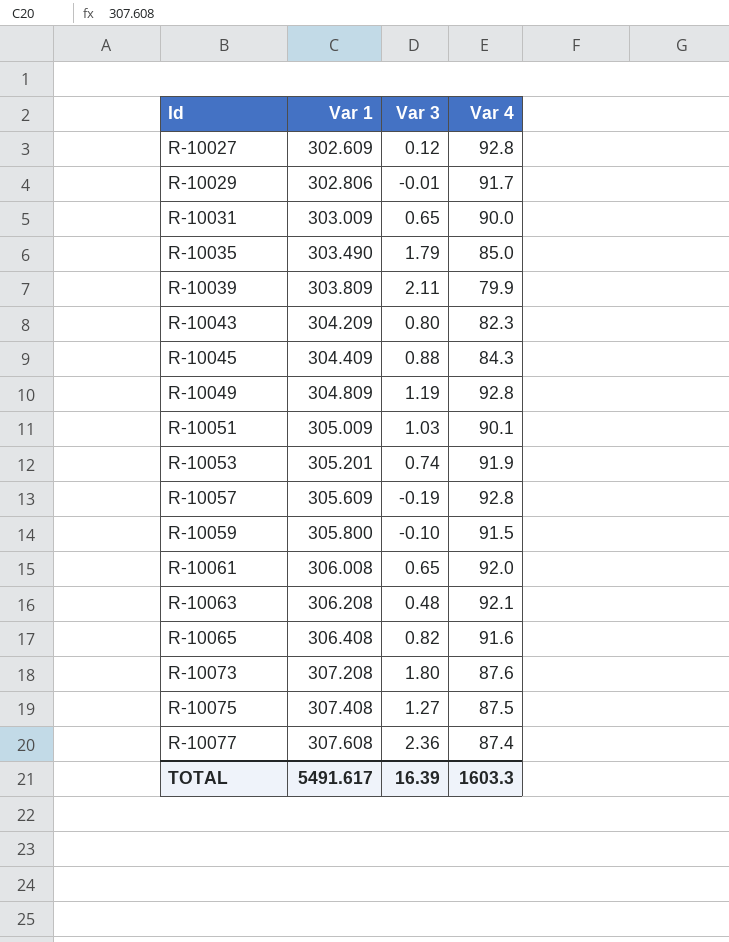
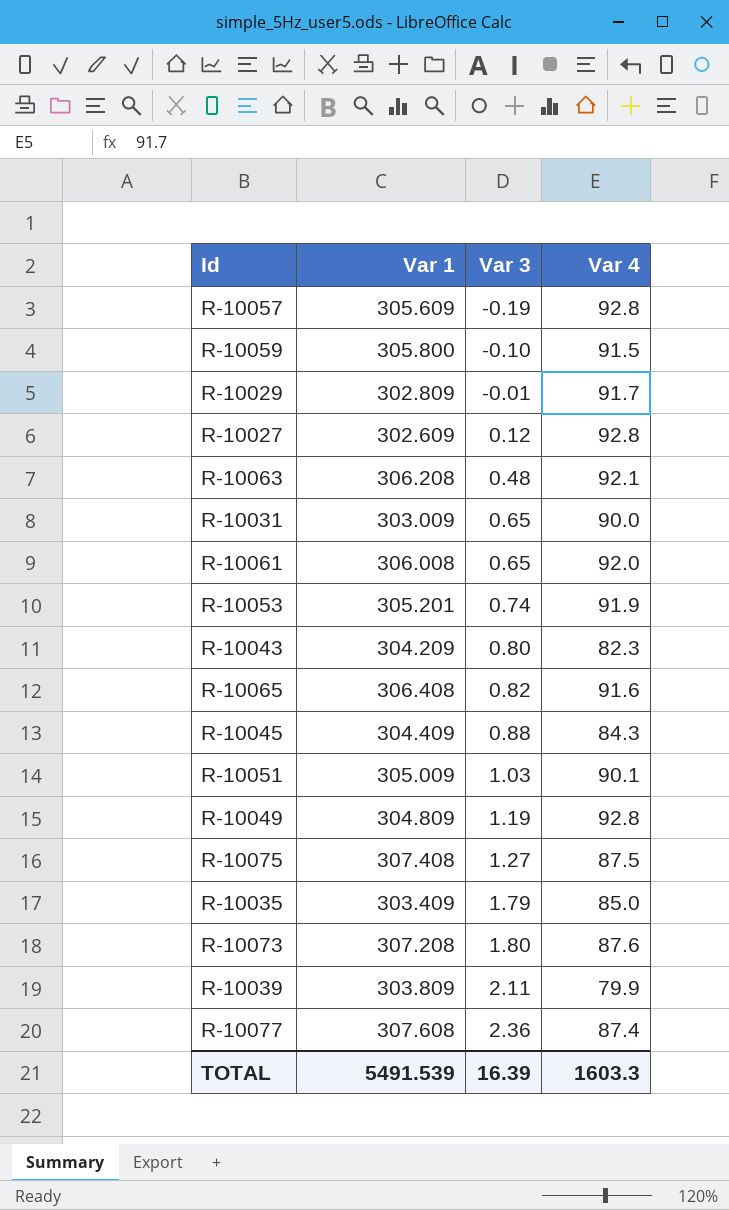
row order: Id ascending -> Var 3 ascending
R-10029 | Var 1: 302.806 -> 302.809
R-10035 | Var 1: 303.490 -> 303.409
TOTAL | Var 1: 5491.617 -> 5491.539

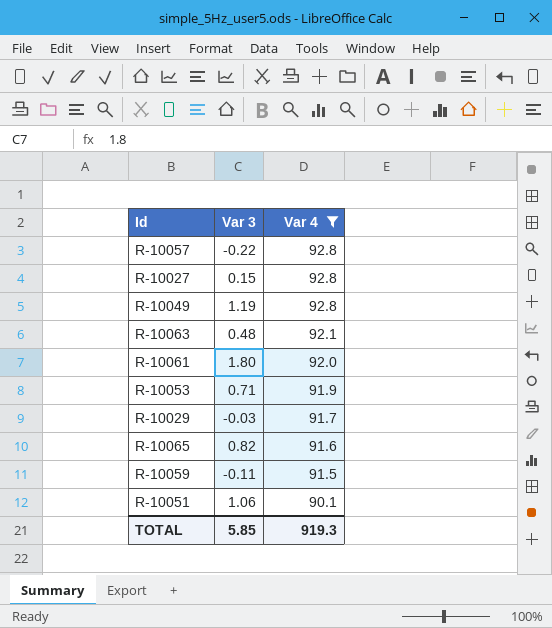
filter: none -> Var 4 >= 90.1
row order: Var 3 ascending -> Var 4 descending
column Var 1 | position: 2 -> none
R-10057 | Var 3: -0.19 -> -0.22
R-10027 | Var 3: 0.12 -> 0.15
R-10061 | Var 3: 0.65 -> 1.80
R-10053 | Var 3: 0.74 -> 0.71
R-10029 | Var 3: -0.01 -> -0.03
R-10059 | Var 3: -0.10 -> -0.11
R-10051 | Var 3: 1.03 -> 1.06
TOTAL | Var 3: 16.39 -> 5.85
TOTAL | Var 4: 1603.3 -> 919.3

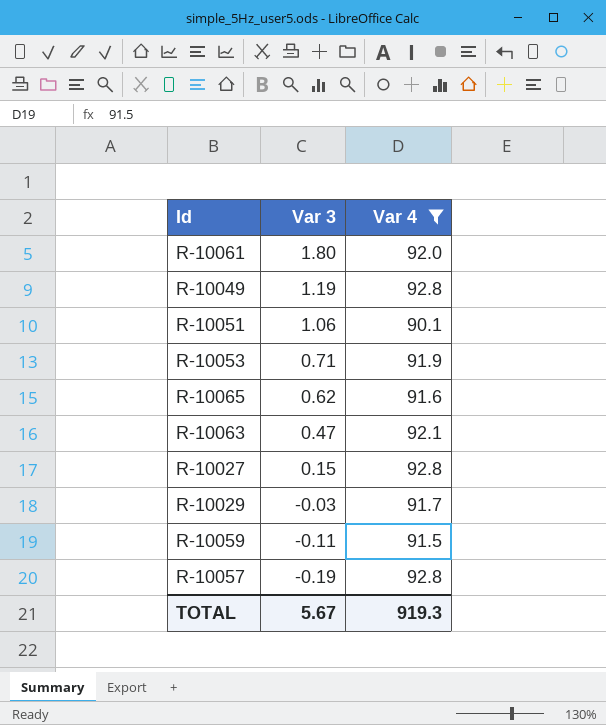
row order: Var 4 descending -> Var 3 descending
R-10065 | Var 3: 0.82 -> 0.62
R-10063 | Var 3: 0.48 -> 0.47
R-10057 | Var 3: -0.22 -> -0.19
TOTAL | Var 3: 5.85 -> 5.67

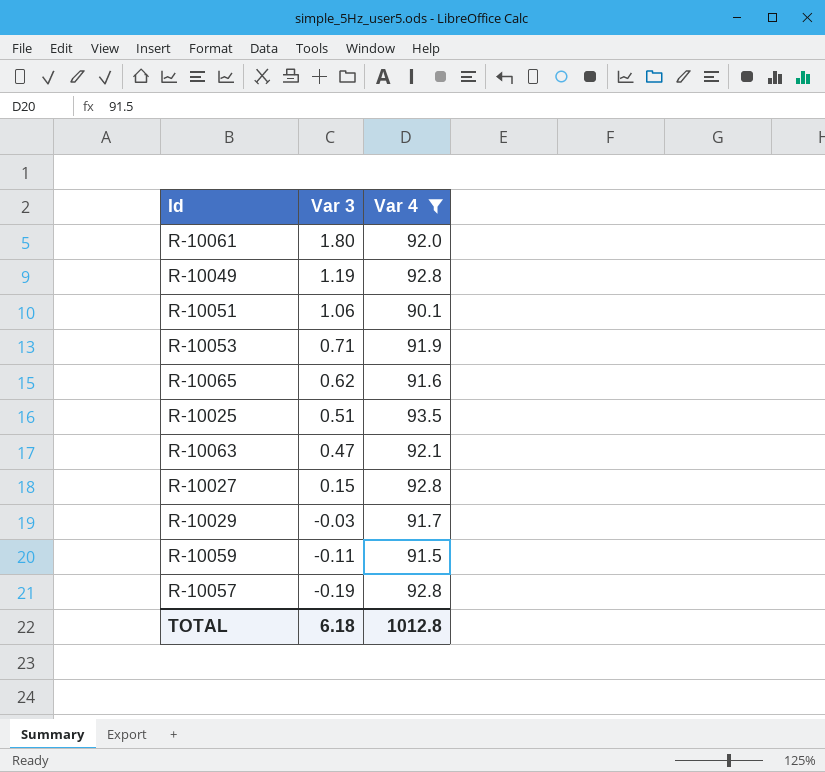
row R-10025: none -> 0.51 | 93.5
TOTAL | Var 3: 5.67 -> 6.18
TOTAL | Var 4: 919.3 -> 1012.8

